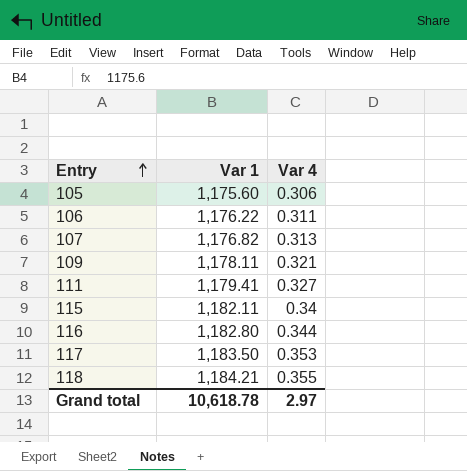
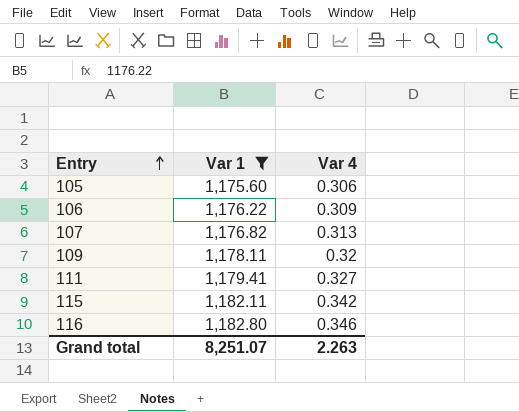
filter: none -> Var 1 <= 1,182.80
106 | Var 4: 0.311 -> 0.309
109 | Var 4: 0.321 -> 0.32
115 | Var 4: 0.34 -> 0.342
116 | Var 4: 0.344 -> 0.346
Grand total | Var 1: 10,618.78 -> 8,251.07
Grand total | Var 4: 2.97 -> 2.263

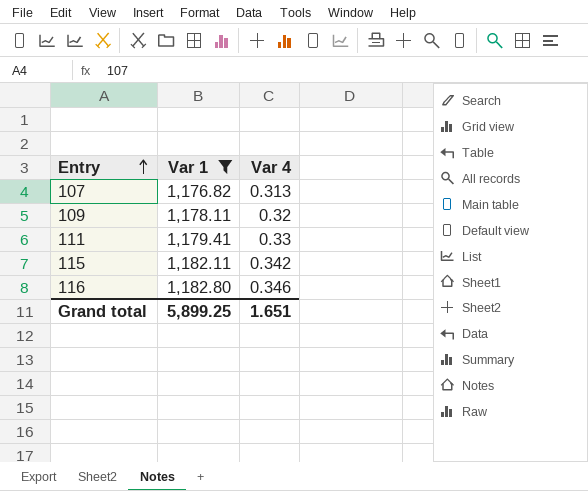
row 105: 1,175.60 | 0.306 -> none
row 106: 1,176.22 | 0.309 -> none
111 | Var 4: 0.327 -> 0.33
Grand total | Var 1: 8,251.07 -> 5,899.25
Grand total | Var 4: 2.263 -> 1.651

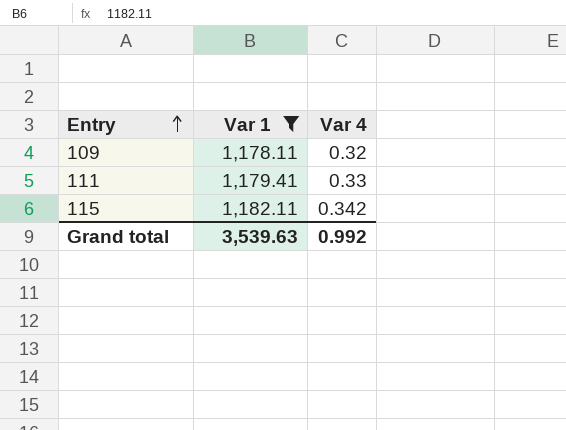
row 107: 1,176.82 | 0.313 -> none
row 116: 1,182.80 | 0.346 -> none
Grand total | Var 1: 5,899.25 -> 3,539.63
Grand total | Var 4: 1.651 -> 0.992

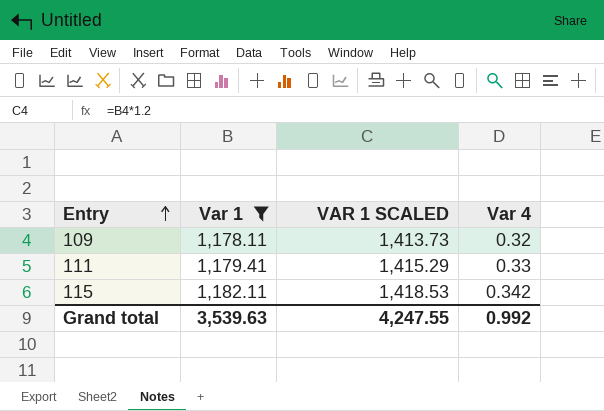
column VAR 1 SCALED | formula: none -> [Var 1] * 1.2

